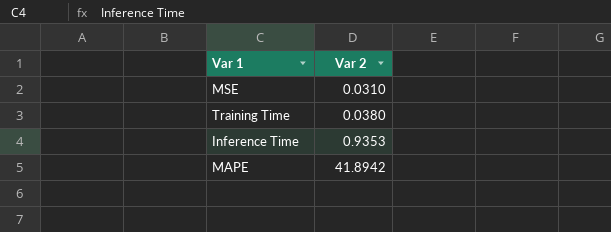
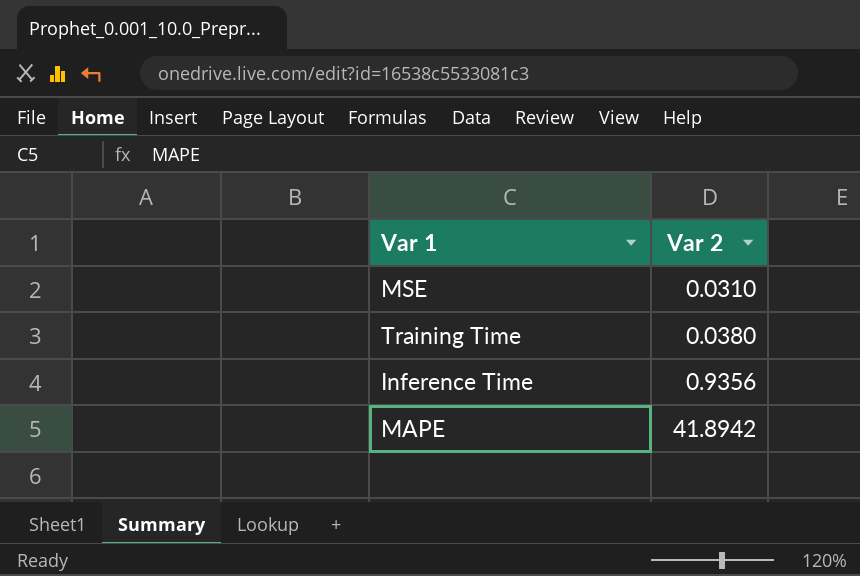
Inference Time | Var 2: 0.9353 -> 0.9356

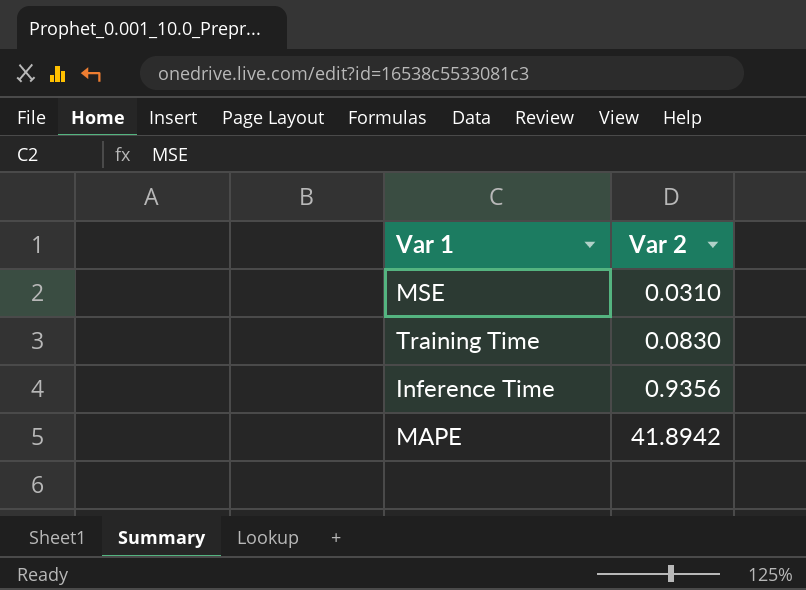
Training Time | Var 2: 0.0380 -> 0.0830

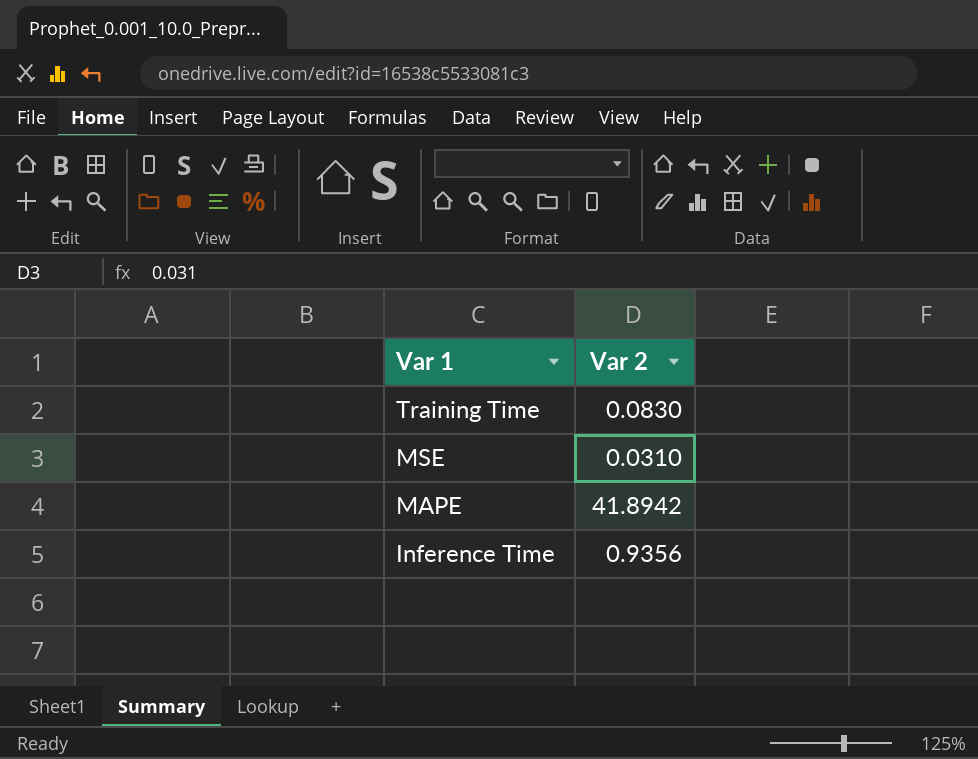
row order: Var 2 ascending -> Var 1 descending

